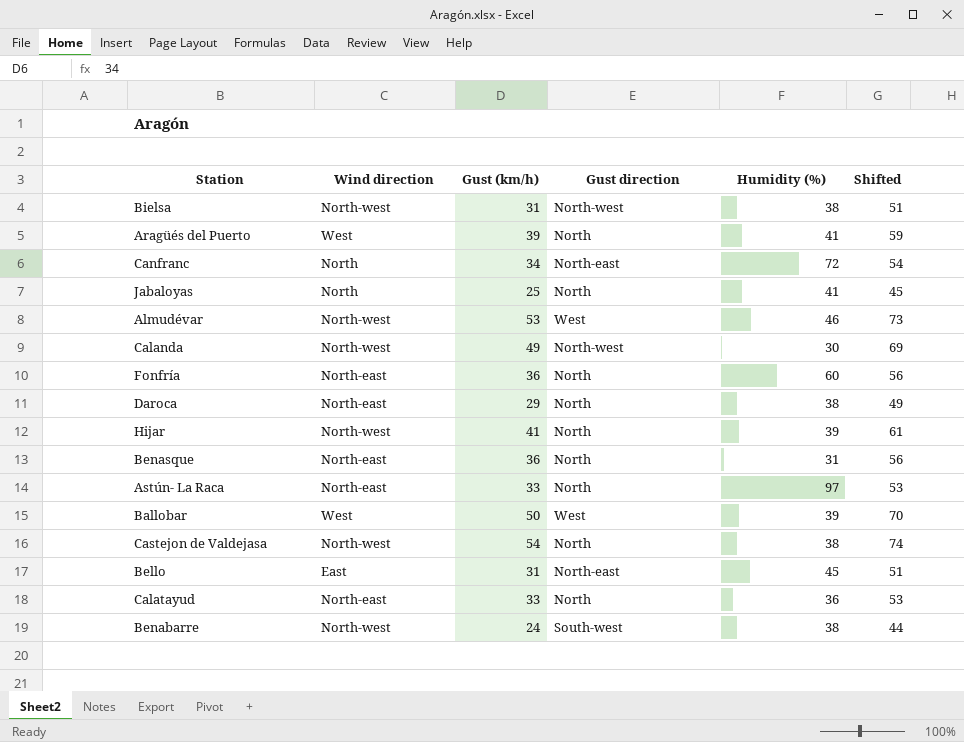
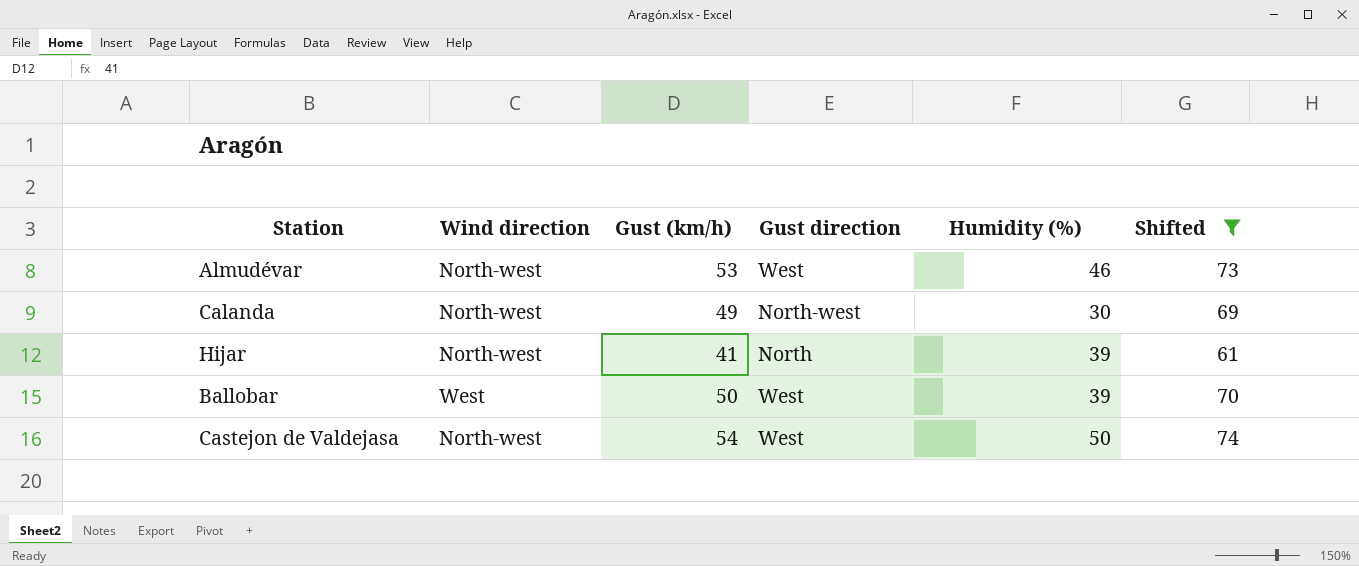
filter: none -> Shifted >= 61
Castejon de Valdejasa | Gust direction: North -> West
Castejon de Valdejasa | Humidity (%): 38 -> 50

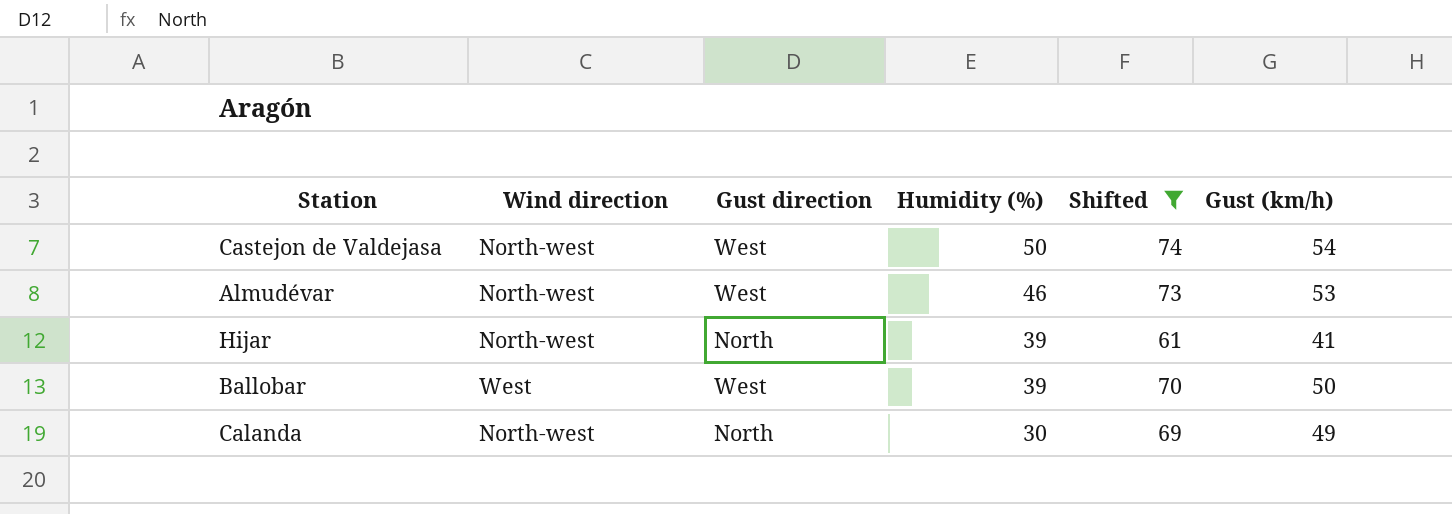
row order: none -> Humidity (%) descending
column Gust (km/h) | position: 3 -> 6
Calanda | Gust direction: North-west -> North

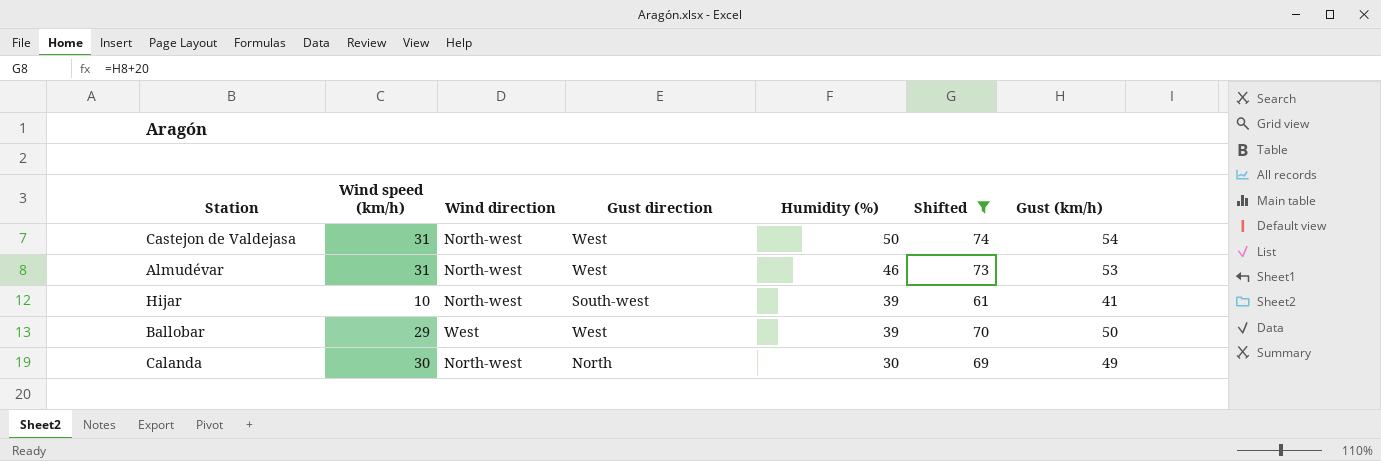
column Wind speed (km/h) | position: none -> 2
Hijar | Gust direction: North -> South-west

